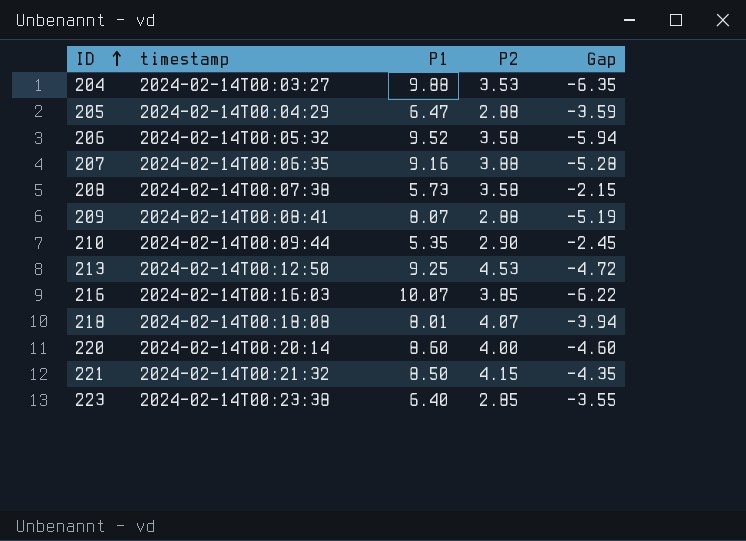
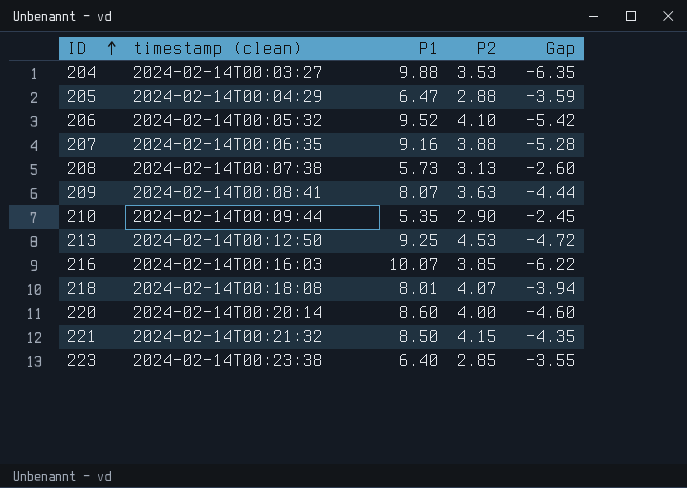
column name: timestamp -> timestamp (clean)
206 | P2: 3.58 -> 4.10
206 | Gap: -5.94 -> -5.42
208 | P2: 3.58 -> 3.13
208 | Gap: -2.15 -> -2.60
209 | P2: 2.88 -> 3.63
209 | Gap: -5.19 -> -4.44

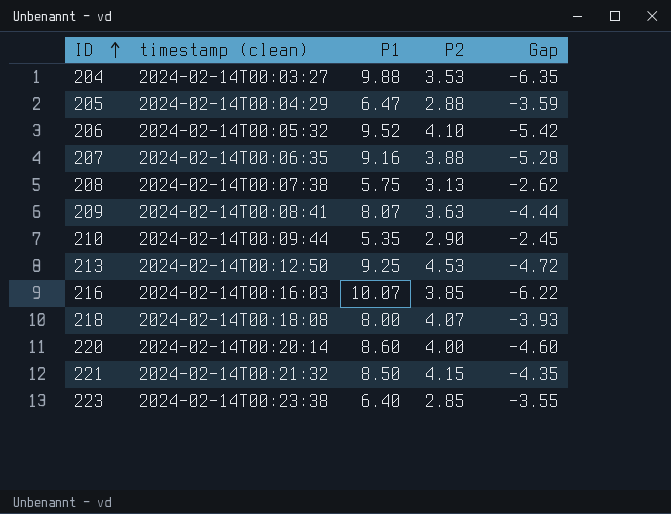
208 | P1: 5.73 -> 5.75
208 | Gap: -2.60 -> -2.62
218 | P1: 8.01 -> 8.00
218 | Gap: -3.94 -> -3.93

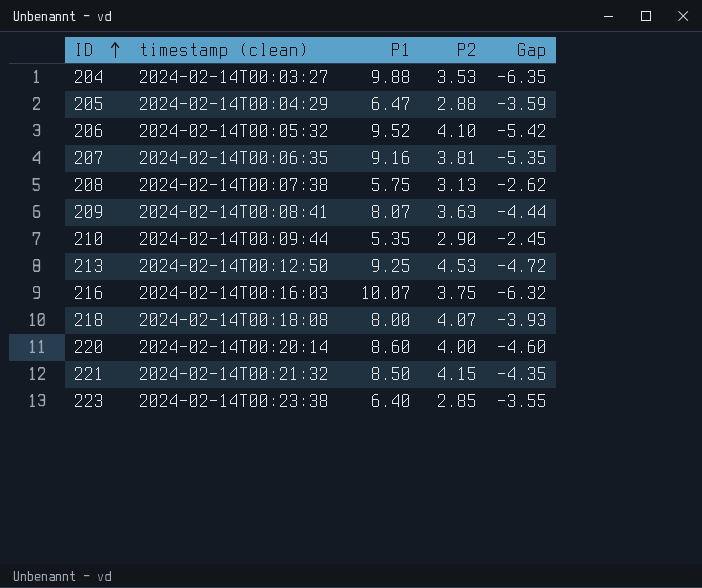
207 | P2: 3.88 -> 3.81
207 | Gap: -5.28 -> -5.35
216 | P2: 3.85 -> 3.75
216 | Gap: -6.22 -> -6.32

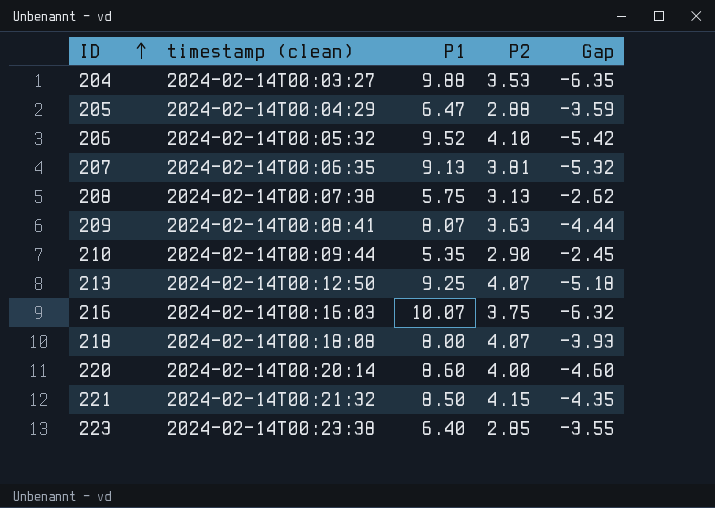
207 | P1: 9.16 -> 9.13
207 | Gap: -5.35 -> -5.32
213 | P2: 4.53 -> 4.07
213 | Gap: -4.72 -> -5.18

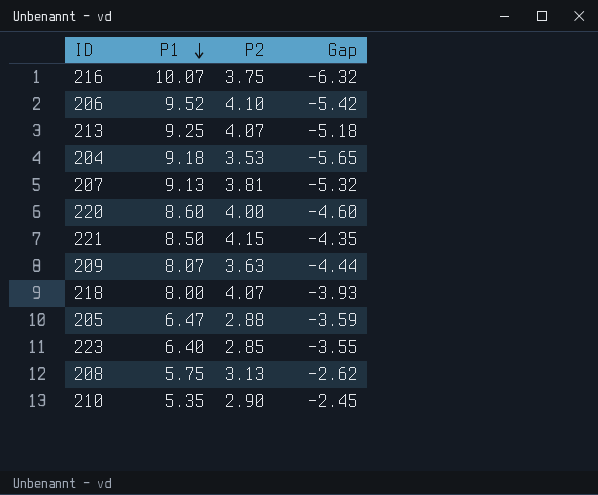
row order: ID ascending -> P1 descending
column timestamp (clean) | position: 2 -> none
204 | P1: 9.88 -> 9.18
204 | Gap: -6.35 -> -5.65

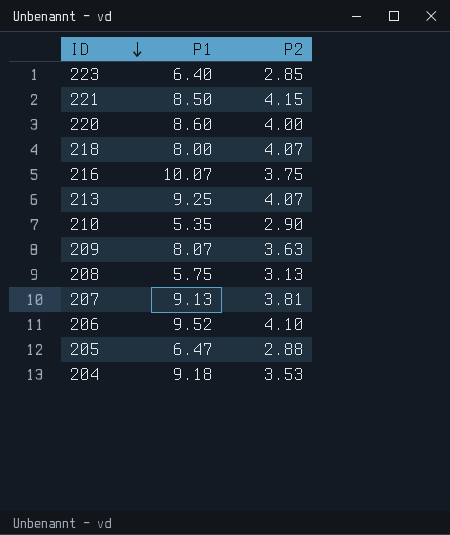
row order: P1 descending -> ID descending
column Gap | formula: [P2] - [P1] -> none

